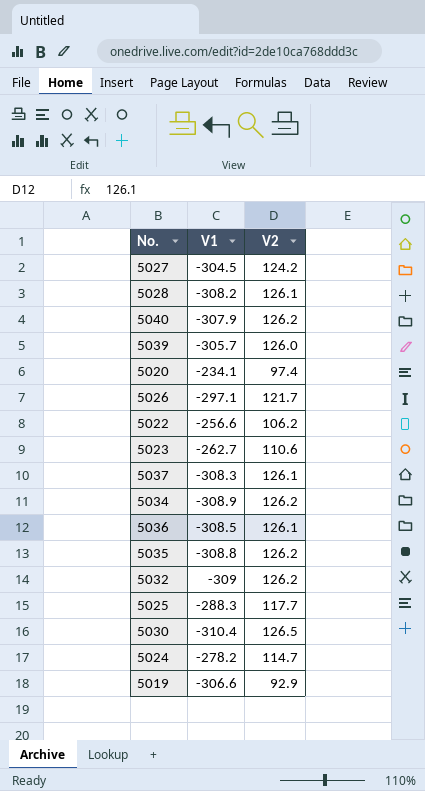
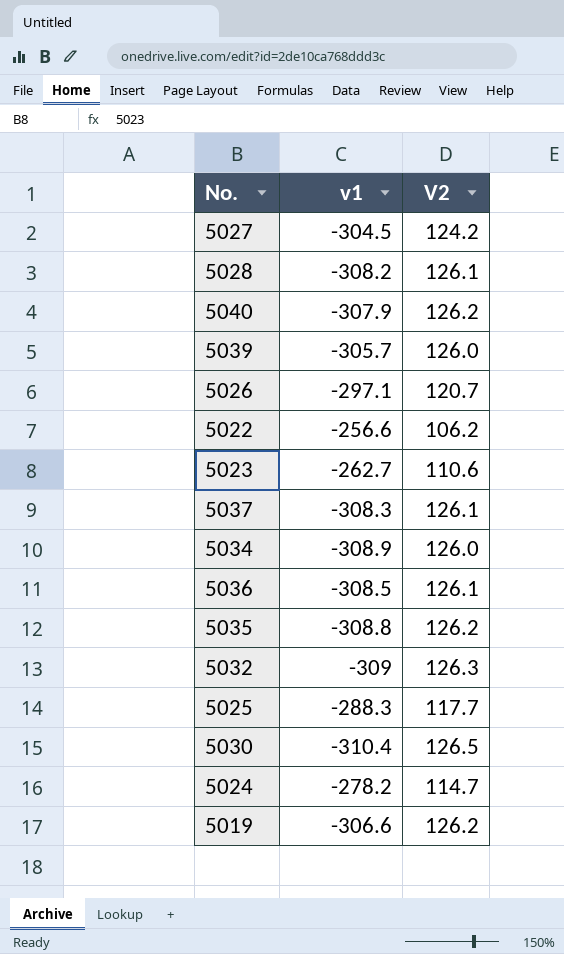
column name: V1 -> v1
row 5020: -234.1 | 97.4 -> none
5026 | V2: 121.7 -> 120.7
5034 | V2: 126.2 -> 126.0
5032 | V2: 126.2 -> 126.3
5019 | V2: 92.9 -> 126.2

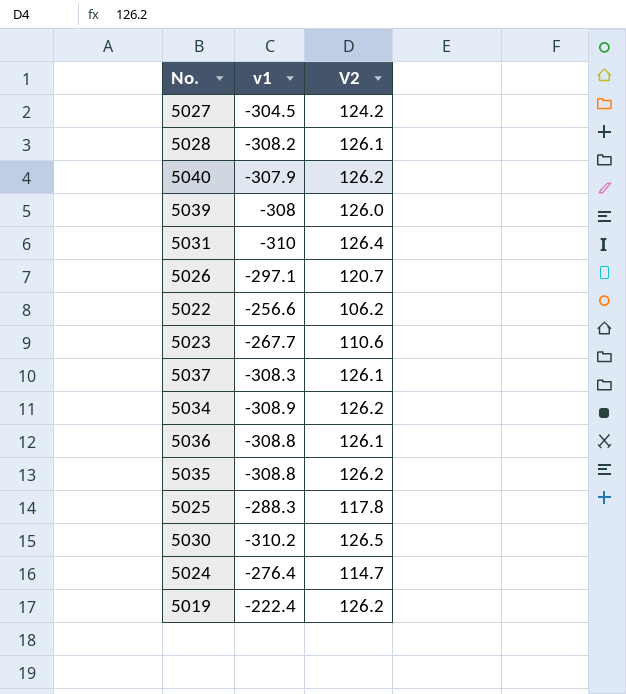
row 5032: -309 | 126.3 -> none
5039 | v1: -305.7 -> -308
row 5031: none -> -310 | 126.4
5023 | v1: -262.7 -> -267.7
5034 | V2: 126.0 -> 126.2
5036 | v1: -308.5 -> -308.8
5025 | V2: 117.7 -> 117.8
5030 | v1: -310.4 -> -310.2
5024 | v1: -278.2 -> -276.4
5019 | v1: -306.6 -> -222.4

